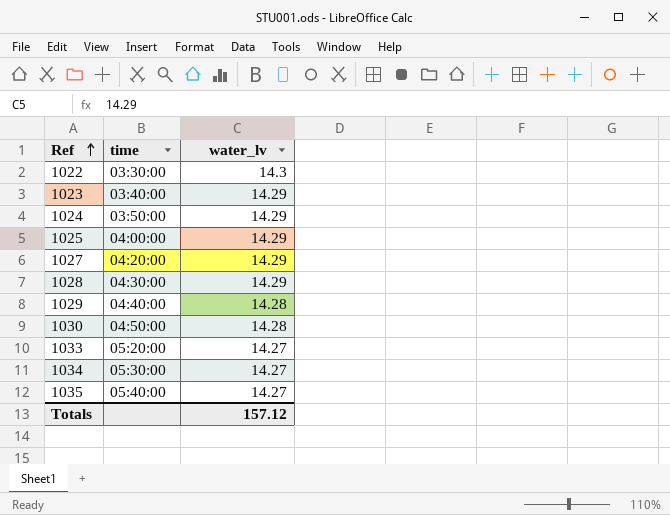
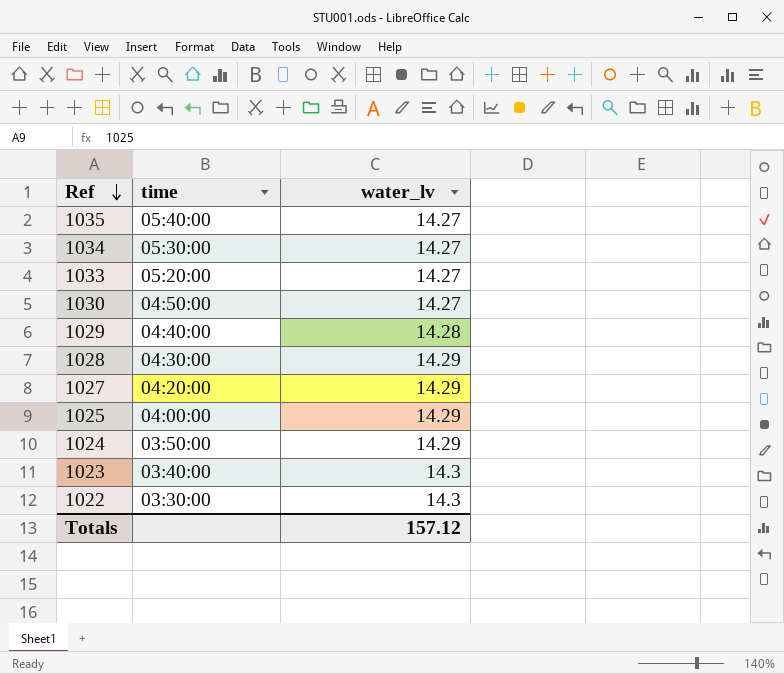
row order: Ref ascending -> Ref descending
1030 | water_lv: 14.28 -> 14.27
1023 | water_lv: 14.29 -> 14.3

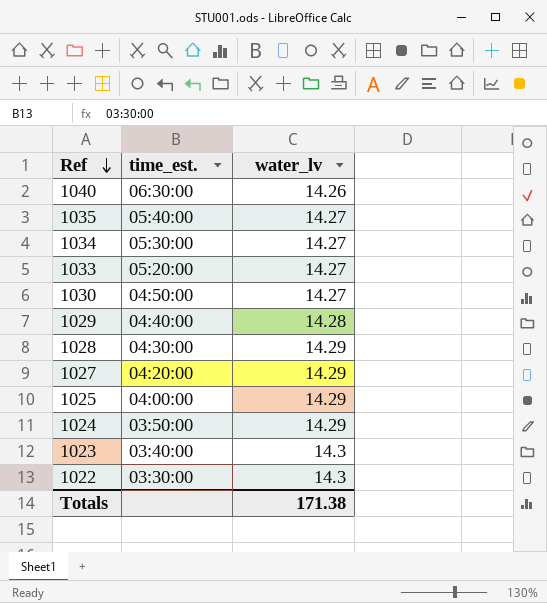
column name: time -> time_est.
row 1040: none -> 06:30:00 | 14.26
Totals | water_lv: 157.12 -> 171.38

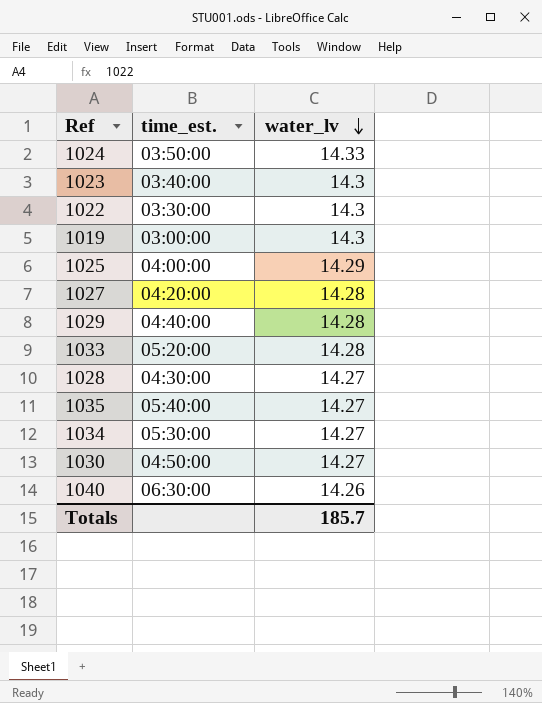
row order: Ref descending -> water_lv descending
1024 | water_lv: 14.29 -> 14.33
row 1019: none -> 03:00:00 | 14.3
1027 | water_lv: 14.29 -> 14.28
1033 | water_lv: 14.27 -> 14.28
1028 | water_lv: 14.29 -> 14.27
Totals | water_lv: 171.38 -> 185.7

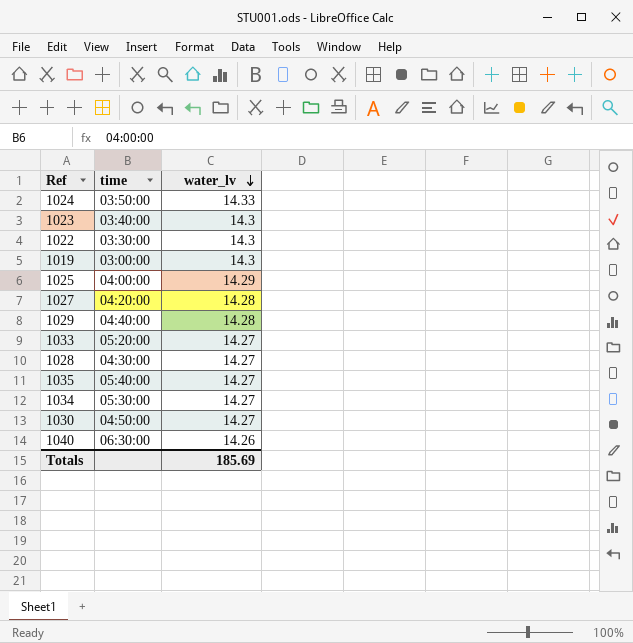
column name: time_est. -> time
1033 | water_lv: 14.28 -> 14.27
Totals | water_lv: 185.7 -> 185.69

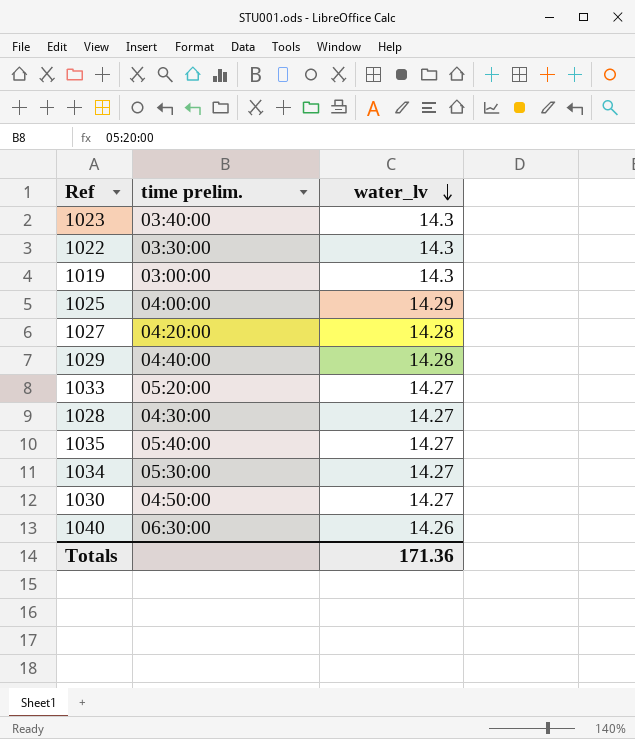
column name: time -> time prelim.
row 1024: 03:50:00 | 14.33 -> none
Totals | water_lv: 185.69 -> 171.36

